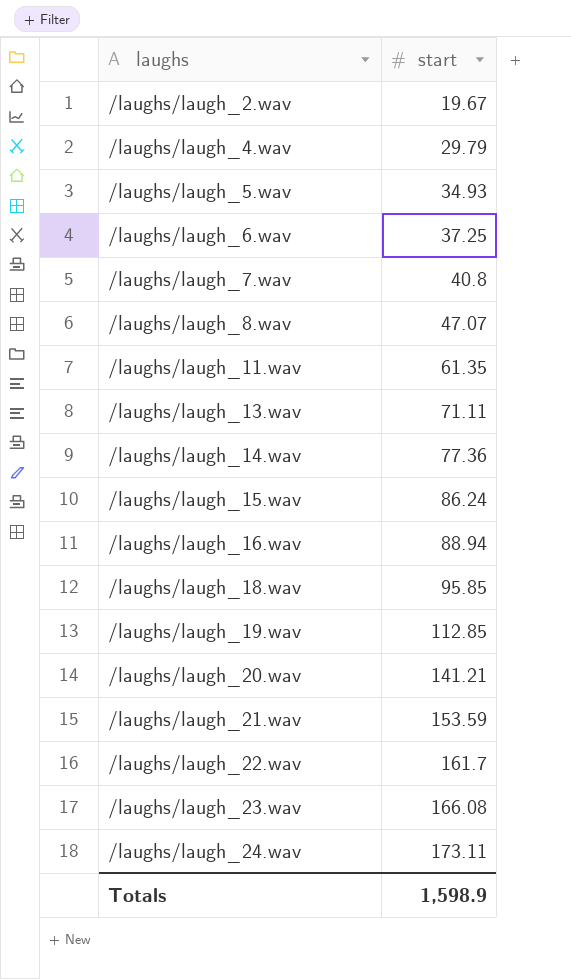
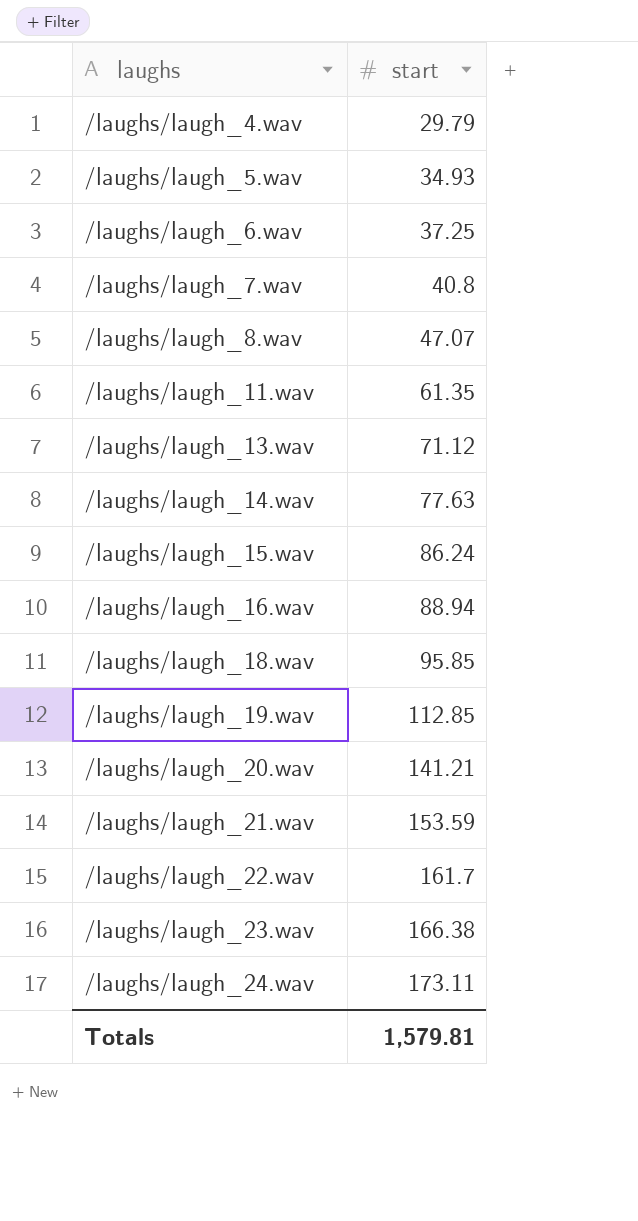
row /laughs/laugh_2.wav: 19.67 -> none
/laughs/laugh_13.wav | start: 71.11 -> 71.12
/laughs/laugh_14.wav | start: 77.36 -> 77.63
/laughs/laugh_23.wav | start: 166.08 -> 166.38
Totals | start: 1,598.9 -> 1,579.81

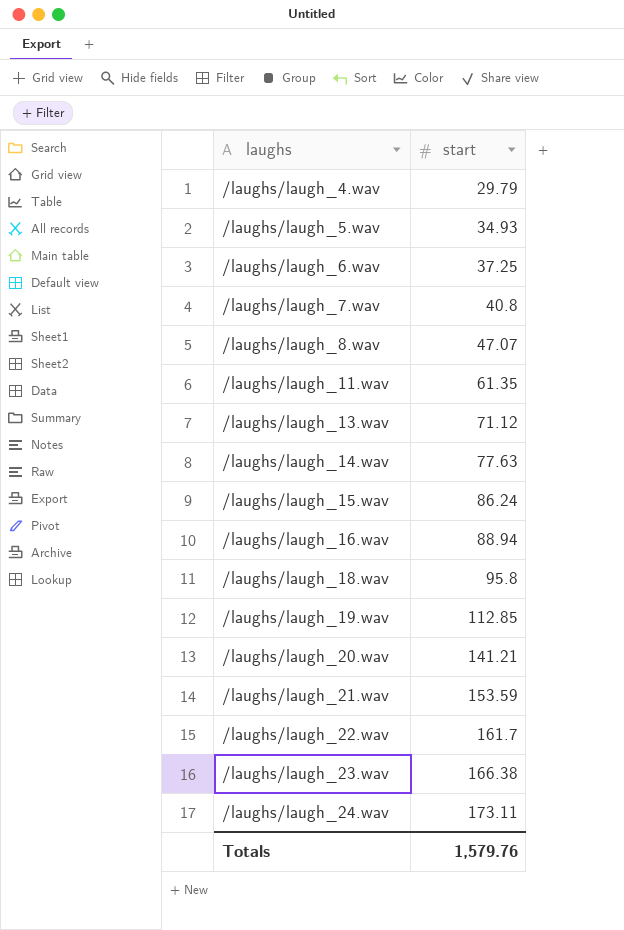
/laughs/laugh_18.wav | start: 95.85 -> 95.8
Totals | start: 1,579.81 -> 1,579.76

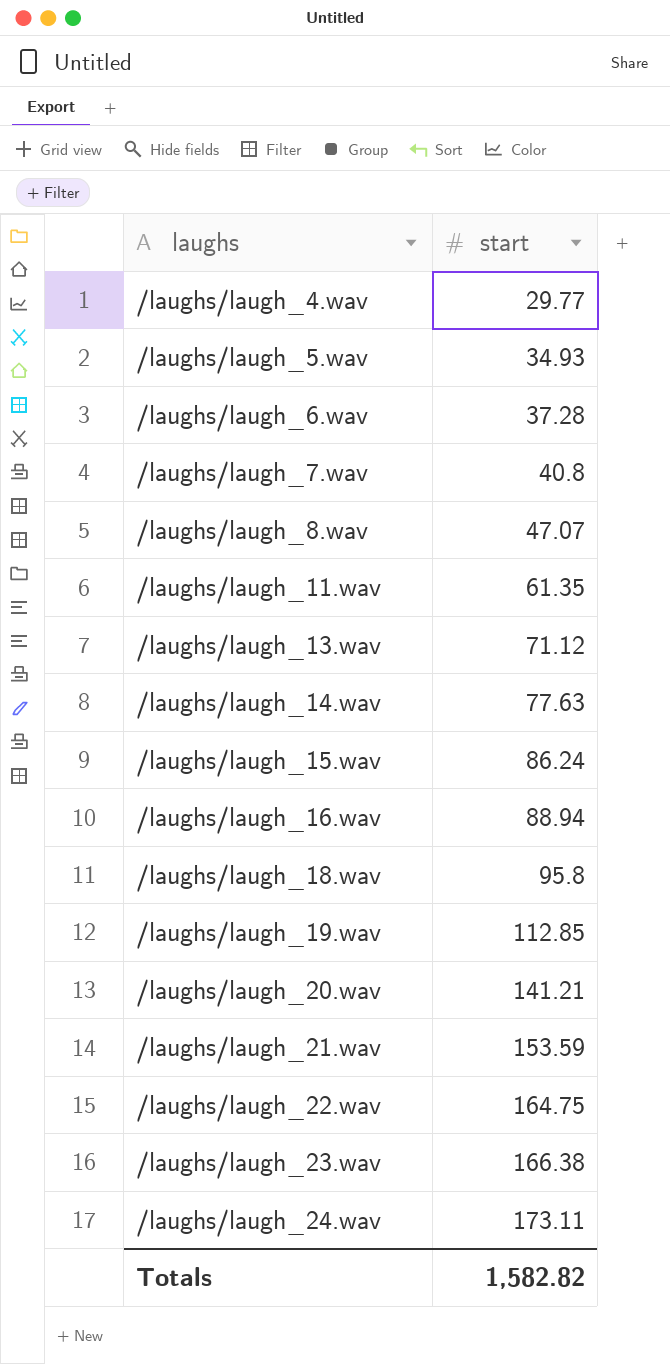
/laughs/laugh_4.wav | start: 29.79 -> 29.77
/laughs/laugh_6.wav | start: 37.25 -> 37.28
/laughs/laugh_22.wav | start: 161.7 -> 164.75
Totals | start: 1,579.76 -> 1,582.82

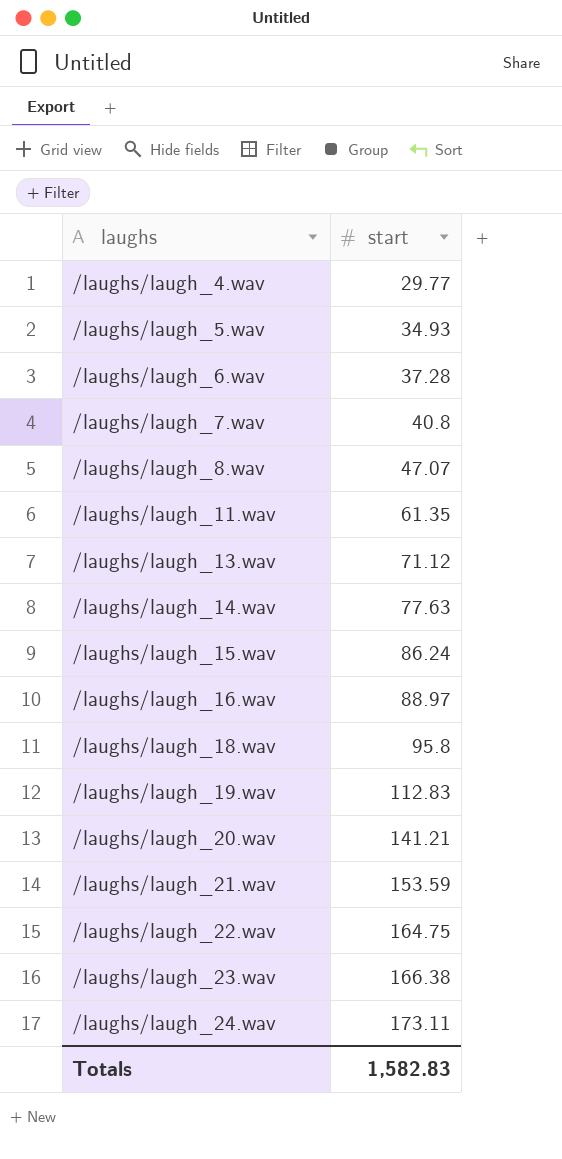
/laughs/laugh_16.wav | start: 88.94 -> 88.97
/laughs/laugh_19.wav | start: 112.85 -> 112.83
Totals | start: 1,582.82 -> 1,582.83

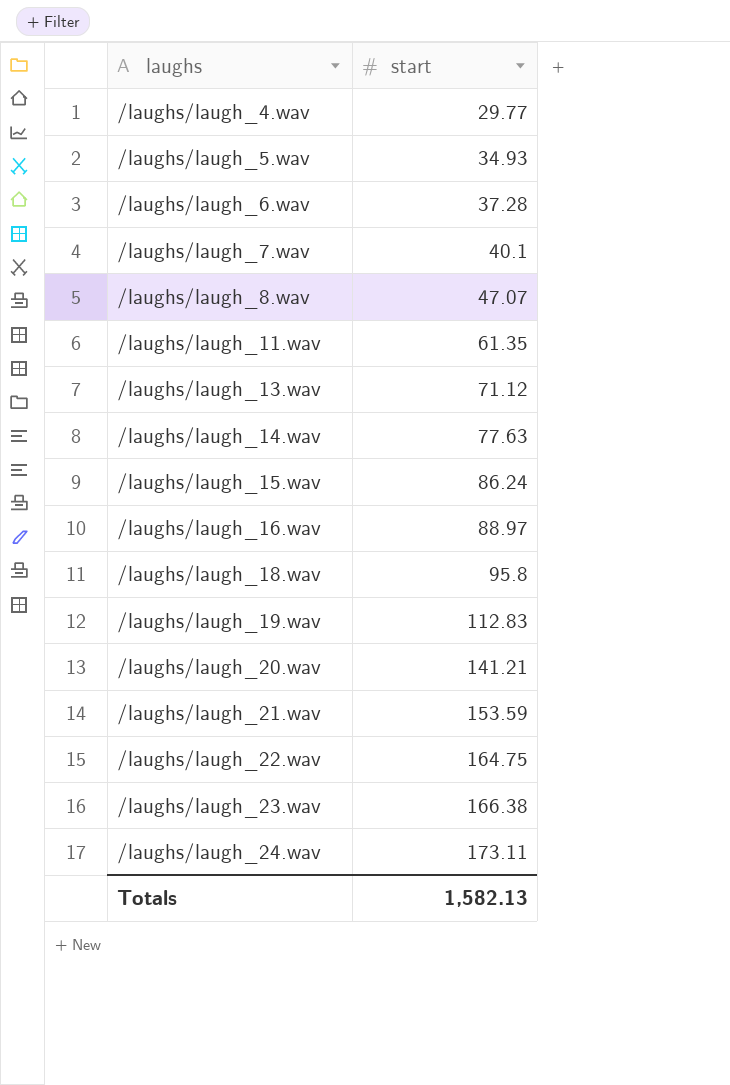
/laughs/laugh_7.wav | start: 40.8 -> 40.1
Totals | start: 1,582.83 -> 1,582.13

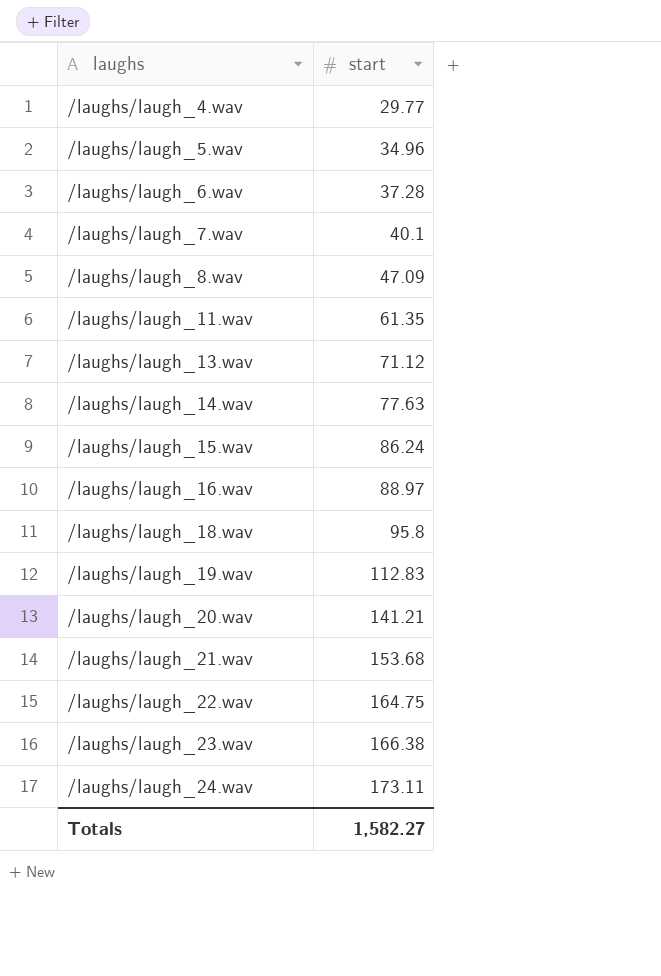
/laughs/laugh_5.wav | start: 34.93 -> 34.96
/laughs/laugh_8.wav | start: 47.07 -> 47.09
/laughs/laugh_21.wav | start: 153.59 -> 153.68
Totals | start: 1,582.13 -> 1,582.27

